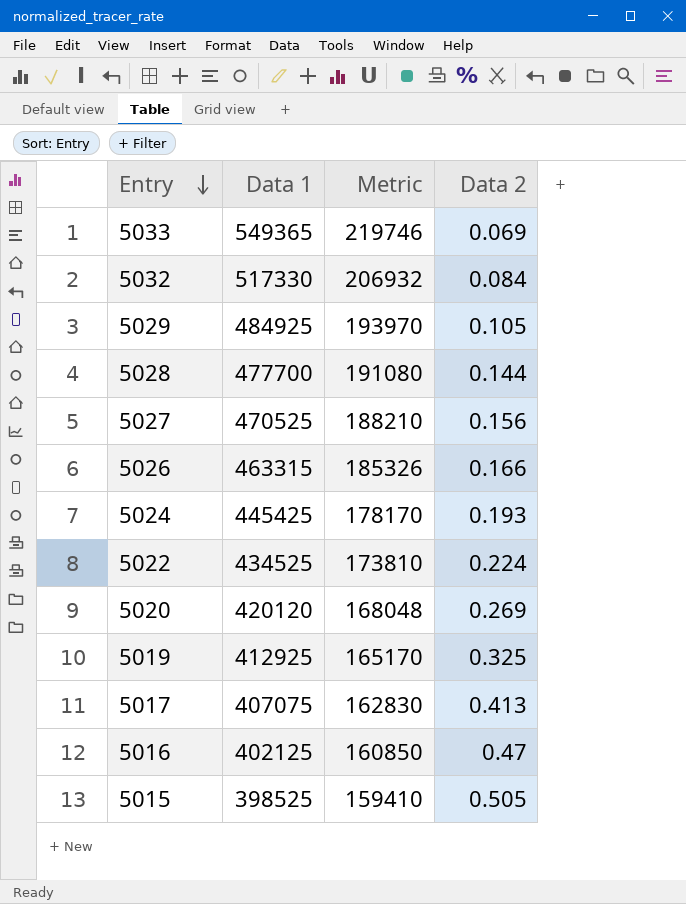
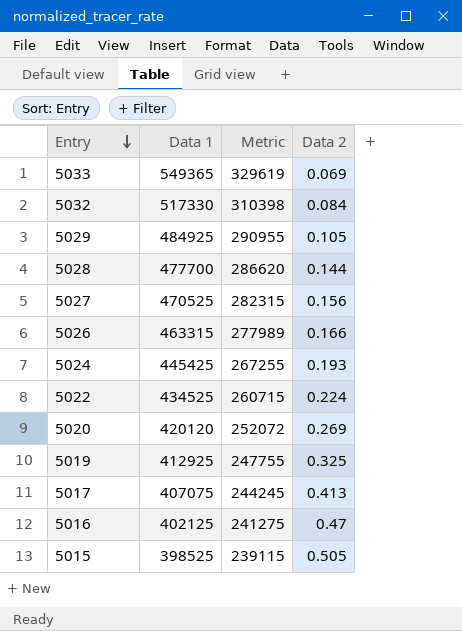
column Metric | formula: [Data 1] * 0.4 -> [Data 1] * 0.6

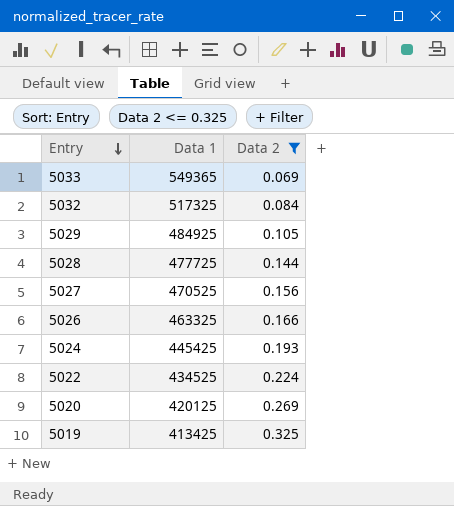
filter: none -> Data 2 <= 0.325
column Metric | formula: [Data 1] * 0.6 -> none
5032 | Data 1: 517330 -> 517325
5028 | Data 1: 477700 -> 477725
5026 | Data 1: 463315 -> 463325
5020 | Data 1: 420120 -> 420125
5019 | Data 1: 412925 -> 413425

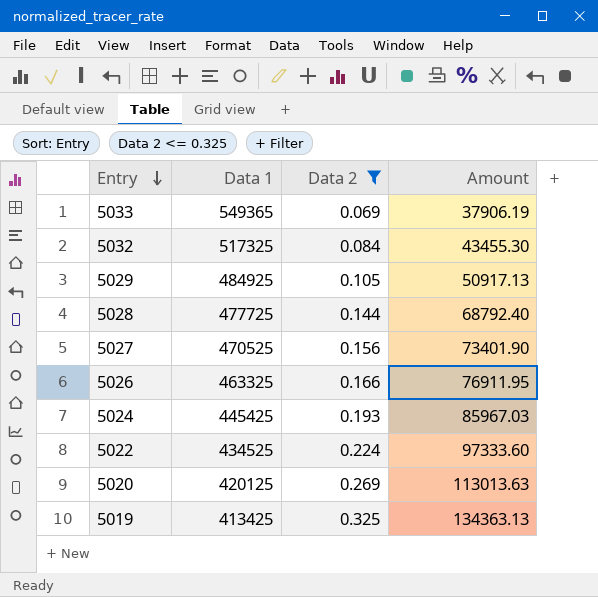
column Amount | formula: none -> [Data 1] * [Data 2]

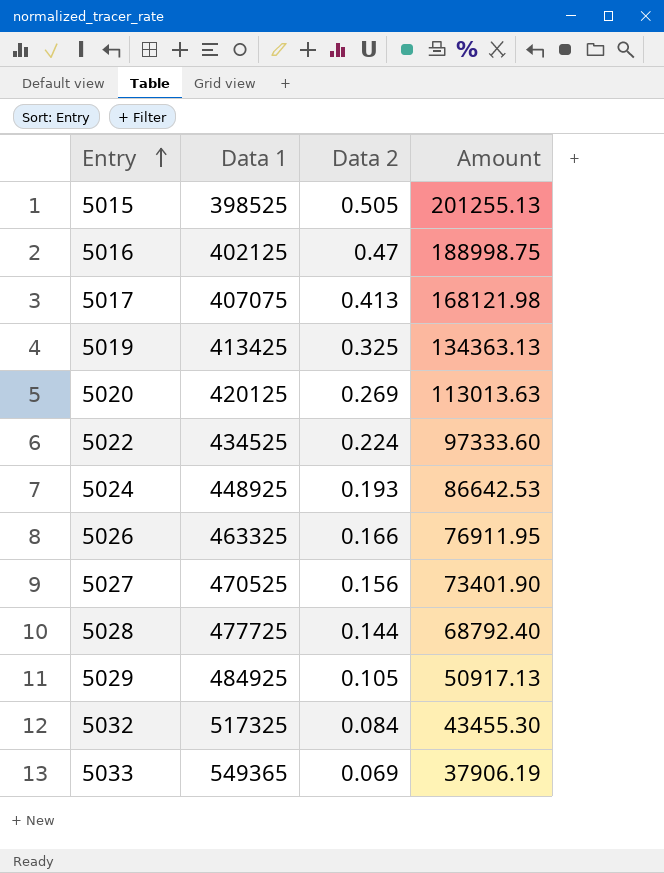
filter: Data 2 <= 0.325 -> none
row order: Entry descending -> Entry ascending
5024 | Data 1: 445425 -> 448925
5024 | Amount: 85967.03 -> 86642.53

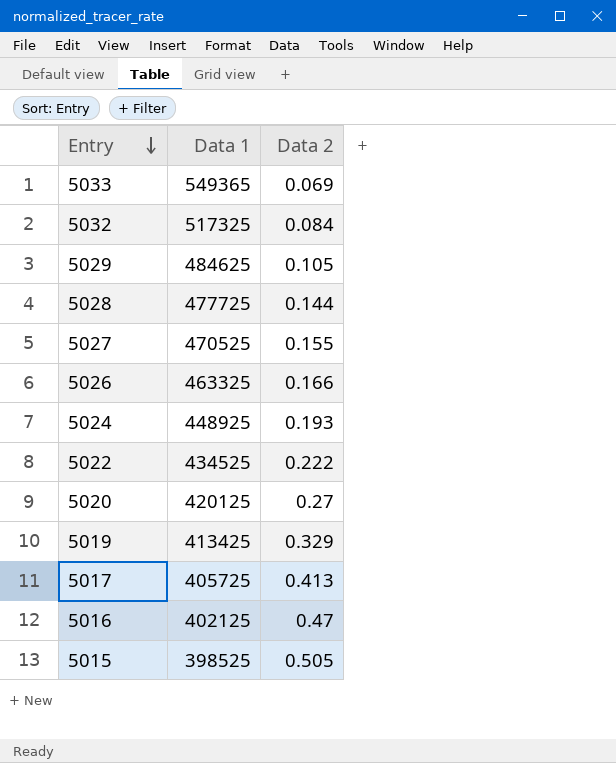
row order: Entry ascending -> Entry descending
column Amount | formula: [Data 1] * [Data 2] -> none
5029 | Data 1: 484925 -> 484625
5027 | Data 2: 0.156 -> 0.155
5022 | Data 2: 0.224 -> 0.222
5020 | Data 2: 0.269 -> 0.27
5019 | Data 2: 0.325 -> 0.329
5017 | Data 1: 407075 -> 405725

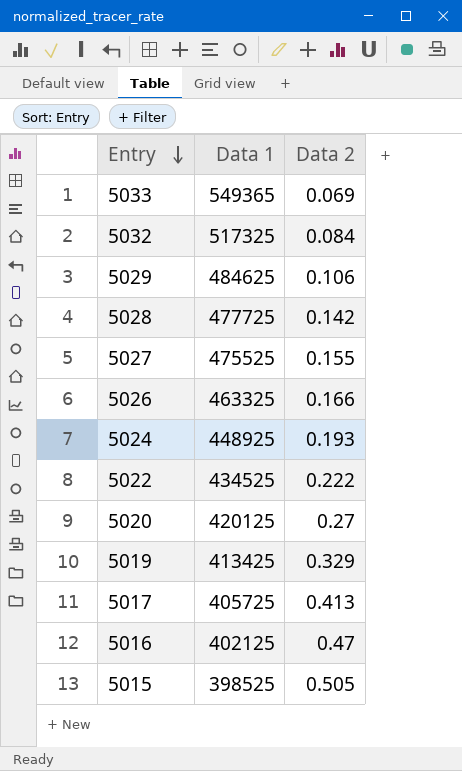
5029 | Data 2: 0.105 -> 0.106
5028 | Data 2: 0.144 -> 0.142
5027 | Data 1: 470525 -> 475525

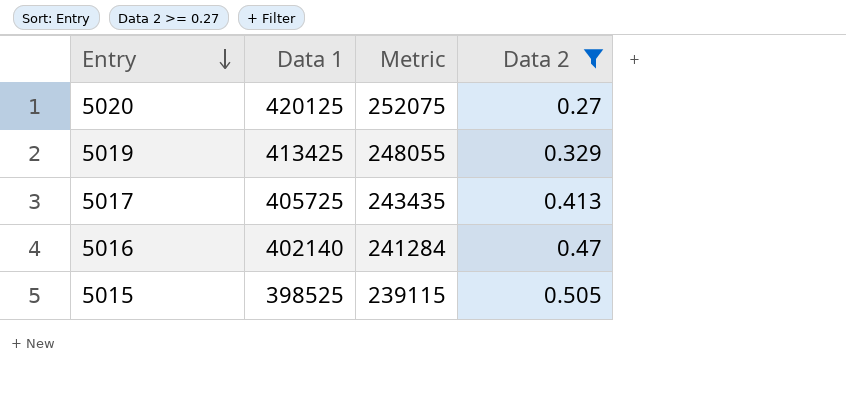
filter: none -> Data 2 >= 0.27
column Metric | formula: none -> [Data 1] * 0.6
5016 | Data 1: 402125 -> 402140

